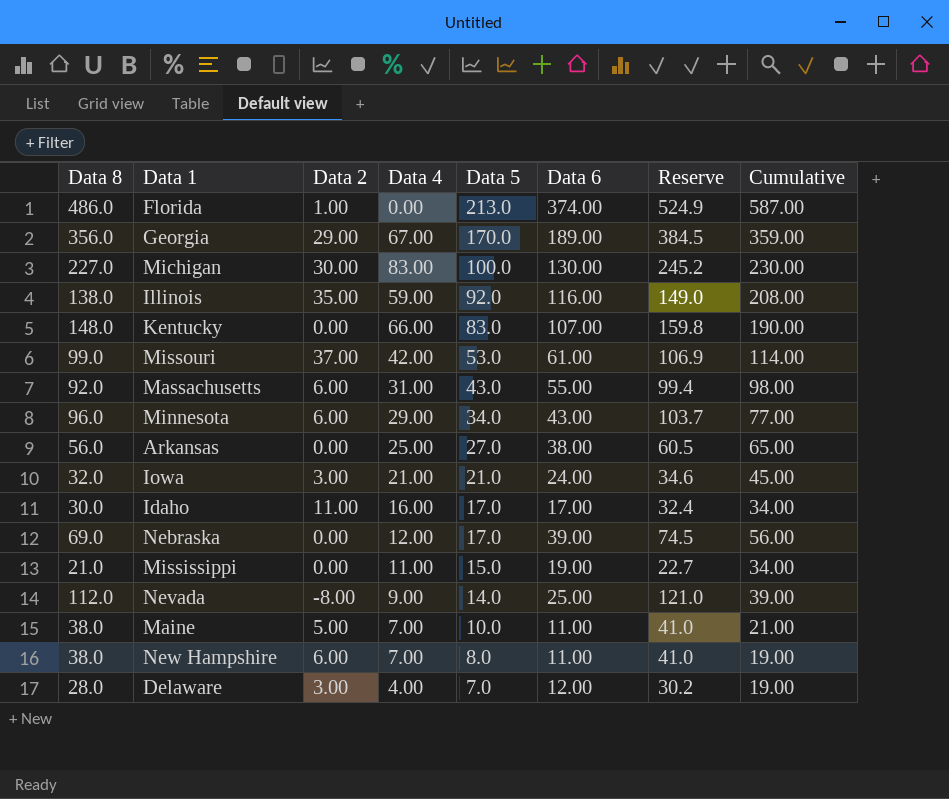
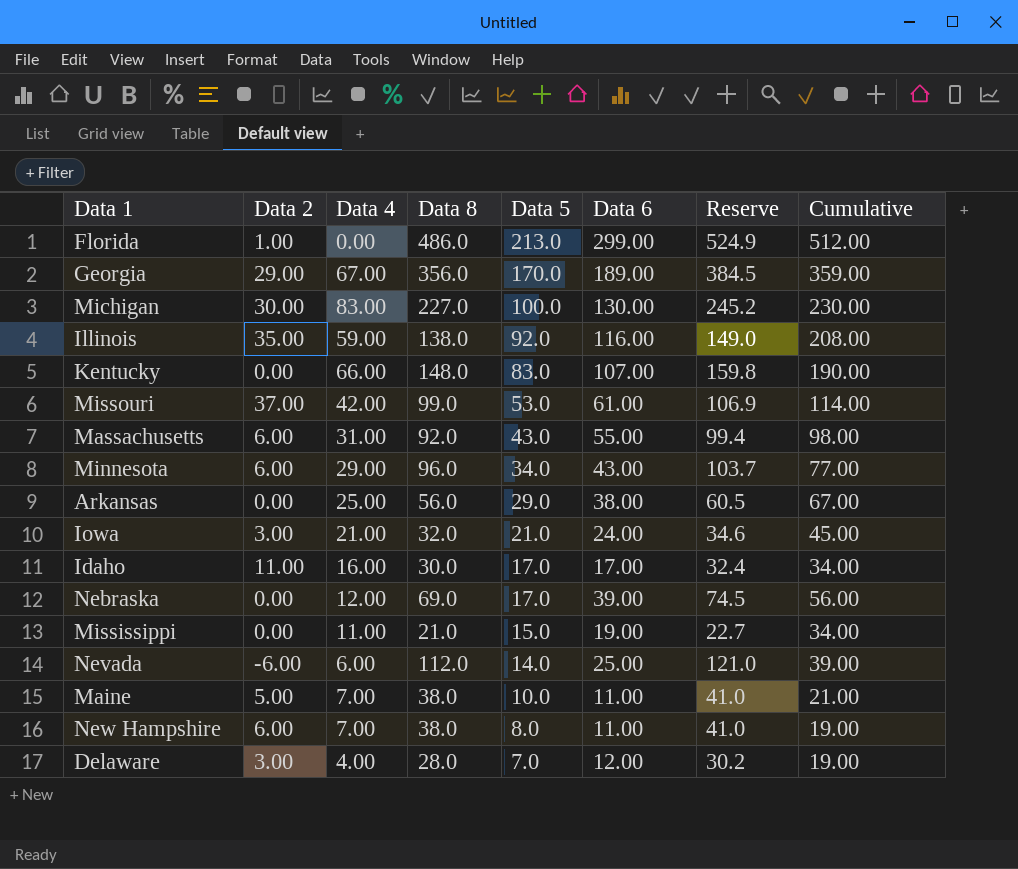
column Data 8 | position: 1 -> 4
Florida | Data 6: 374.00 -> 299.00
Florida | Cumulative: 587.00 -> 512.00
Arkansas | Data 5: 27.0 -> 29.0
Arkansas | Cumulative: 65.00 -> 67.00
Nevada | Data 2: -8.00 -> -6.00
Nevada | Data 4: 9.00 -> 6.00

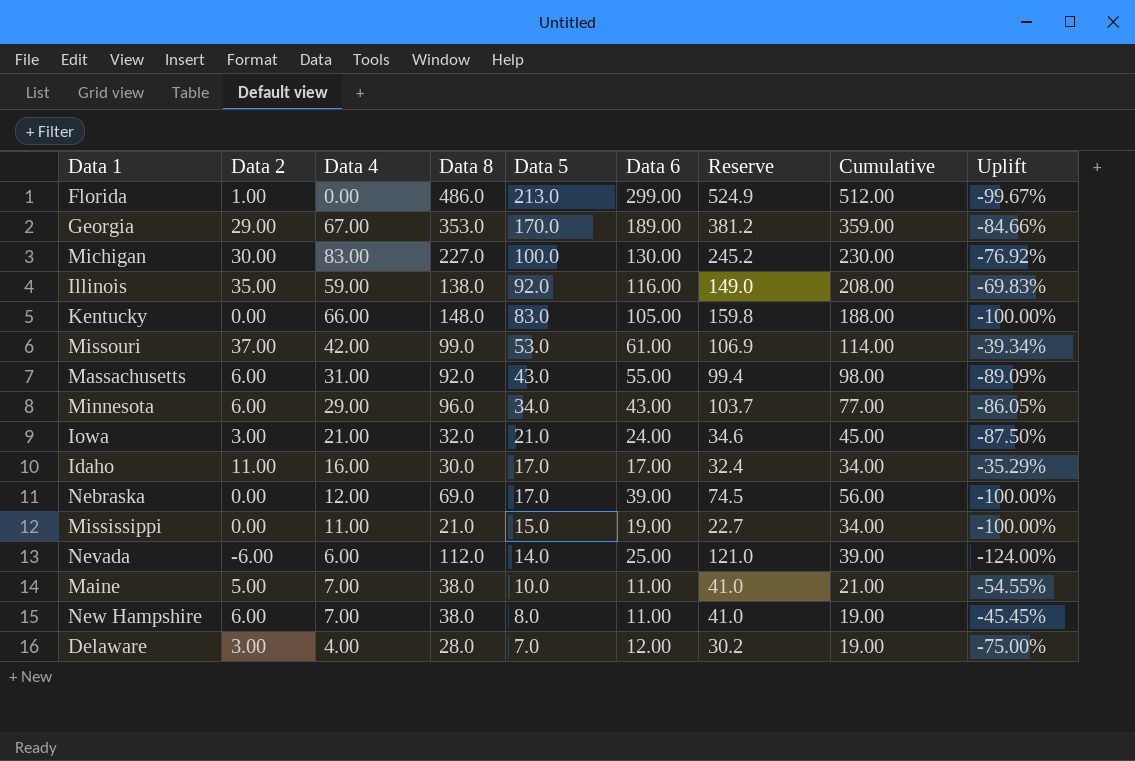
column Uplift | formula: none -> ([Data 2] - [Data 6]) / [Data 6]
row Arkansas: 0.00 | 25.00 | 56.0 | 29.0 | 38.00 | 60.5 | 67.00 -> none
Georgia | Data 8: 356.0 -> 353.0
Georgia | Reserve: 384.5 -> 381.2
Kentucky | Data 6: 107.00 -> 105.00
Kentucky | Cumulative: 190.00 -> 188.00

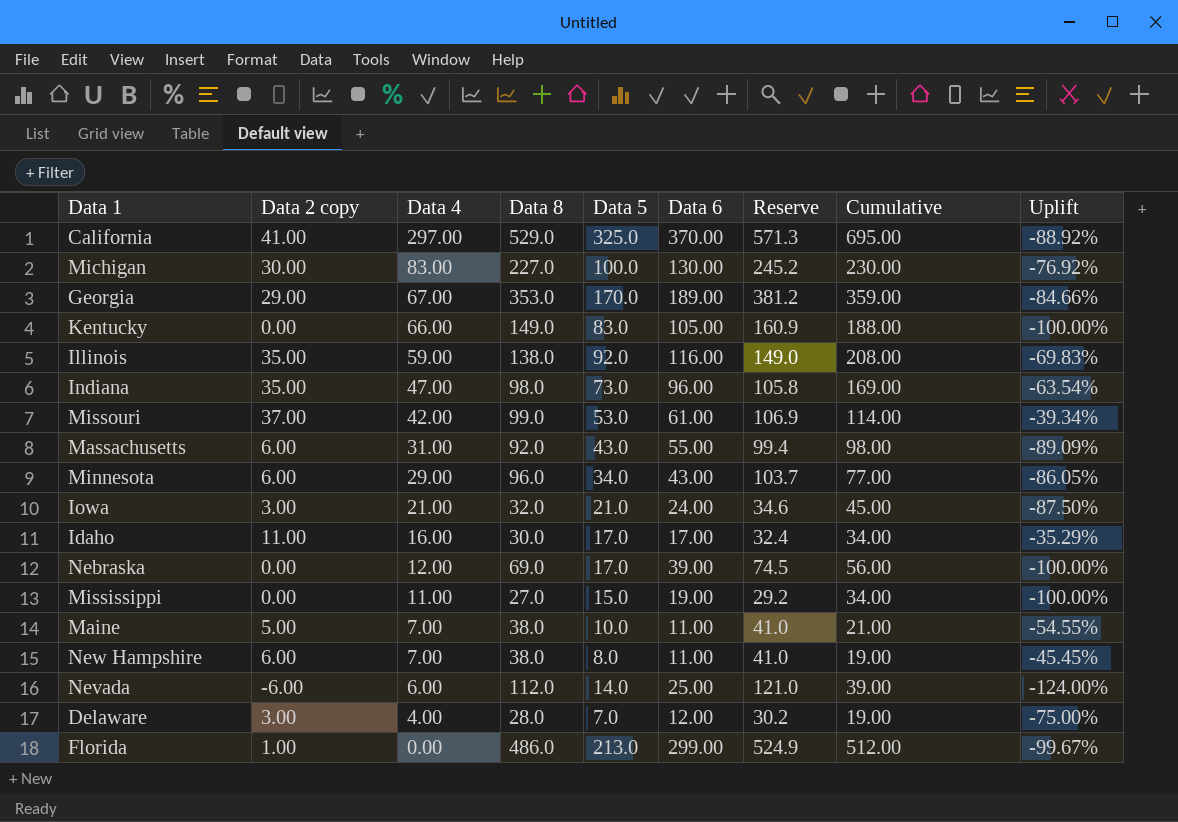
row order: Data 5 descending -> Data 4 descending
column name: Data 2 -> Data 2 copy
row California: none -> 41.00 | 297.00 | 529.0 | 325.0 | 370.00 | 571.3 | 695.00 | -88.92%
Kentucky | Data 8: 148.0 -> 149.0
Kentucky | Reserve: 159.8 -> 160.9
row Indiana: none -> 35.00 | 47.00 | 98.0 | 73.0 | 96.00 | 105.8 | 169.00 | -63.54%
Mississippi | Data 8: 21.0 -> 27.0
Mississippi | Reserve: 22.7 -> 29.2

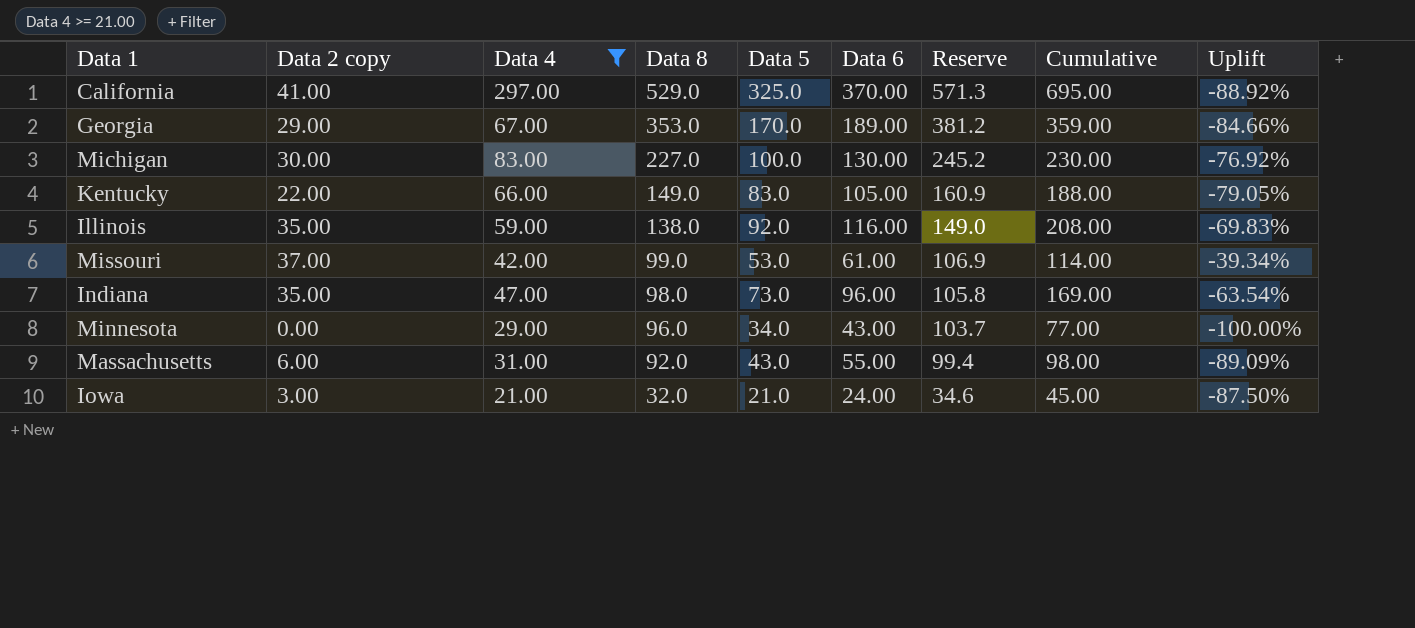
filter: none -> Data 4 >= 21.00
row order: Data 4 descending -> Data 8 descending
Kentucky | Data 2 copy: 0.00 -> 22.00
Kentucky | Uplift: -100.00% -> -79.05%
Minnesota | Data 2 copy: 6.00 -> 0.00
Minnesota | Uplift: -86.05% -> -100.00%

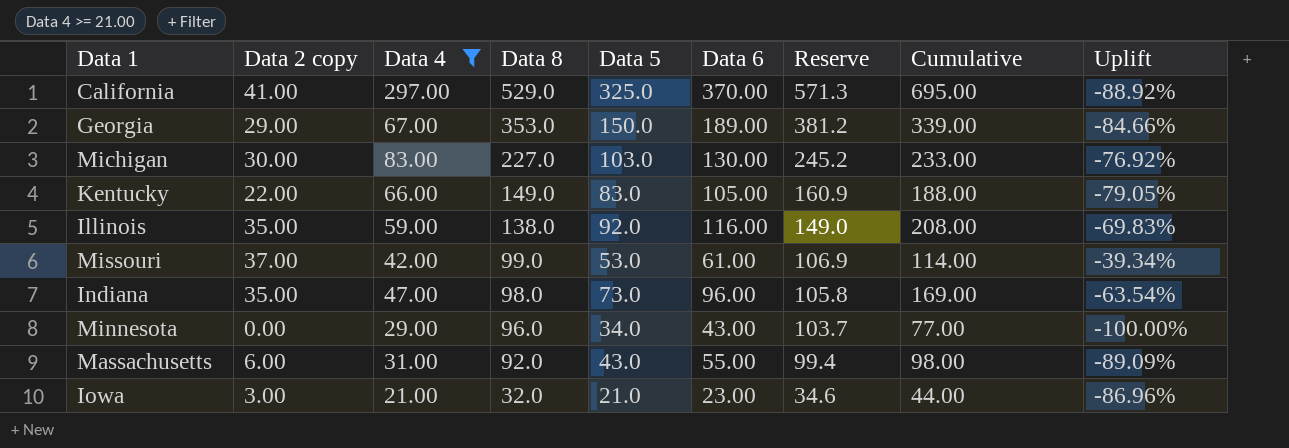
Georgia | Data 5: 170.0 -> 150.0
Georgia | Cumulative: 359.00 -> 339.00
Michigan | Data 5: 100.0 -> 103.0
Michigan | Cumulative: 230.00 -> 233.00
Iowa | Data 6: 24.00 -> 23.00
Iowa | Cumulative: 45.00 -> 44.00
Iowa | Uplift: -87.50% -> -86.96%

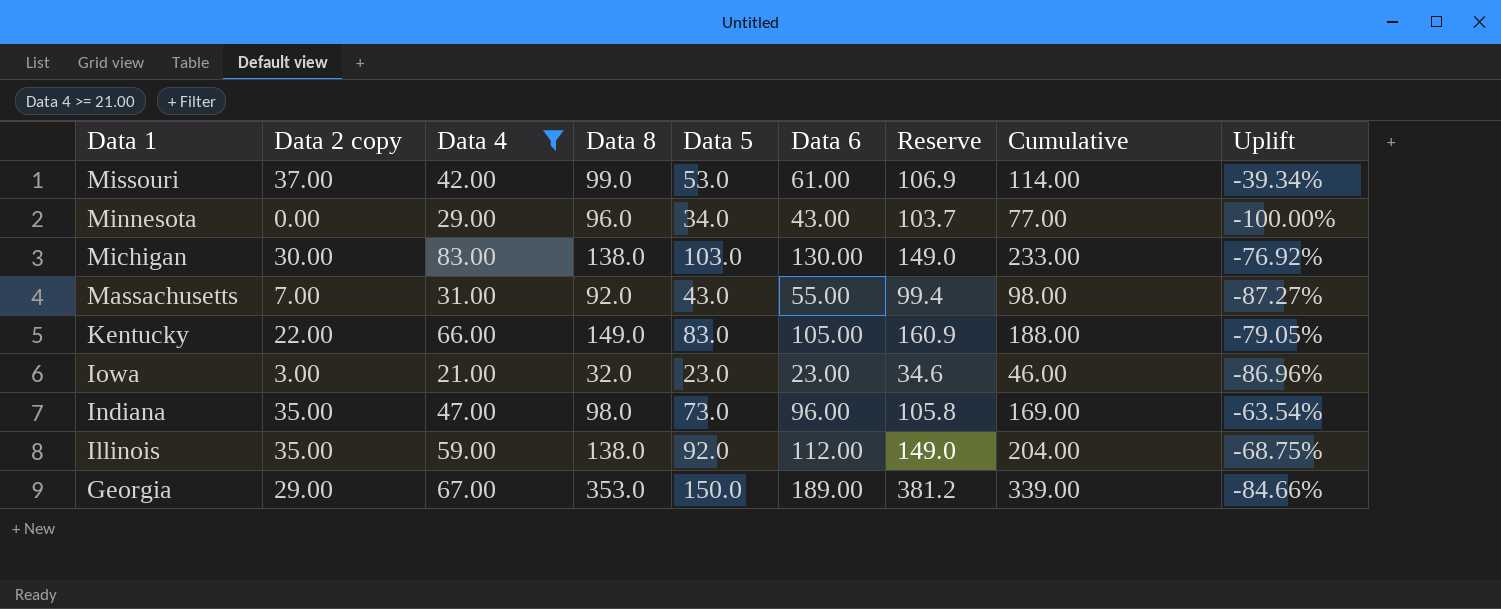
row order: Data 8 descending -> Data 1 descending
row California: 41.00 | 297.00 | 529.0 | 325.0 | 370.00 | 571.3 | 695.00 | -88.92% -> none
Michigan | Data 8: 227.0 -> 138.0
Michigan | Reserve: 245.2 -> 149.0
Massachusetts | Data 2 copy: 6.00 -> 7.00
Massachusetts | Uplift: -89.09% -> -87.27%
Iowa | Data 5: 21.0 -> 23.0
Iowa | Cumulative: 44.00 -> 46.00
Illinois | Data 6: 116.00 -> 112.00
Illinois | Cumulative: 208.00 -> 204.00
Illinois | Uplift: -69.83% -> -68.75%

